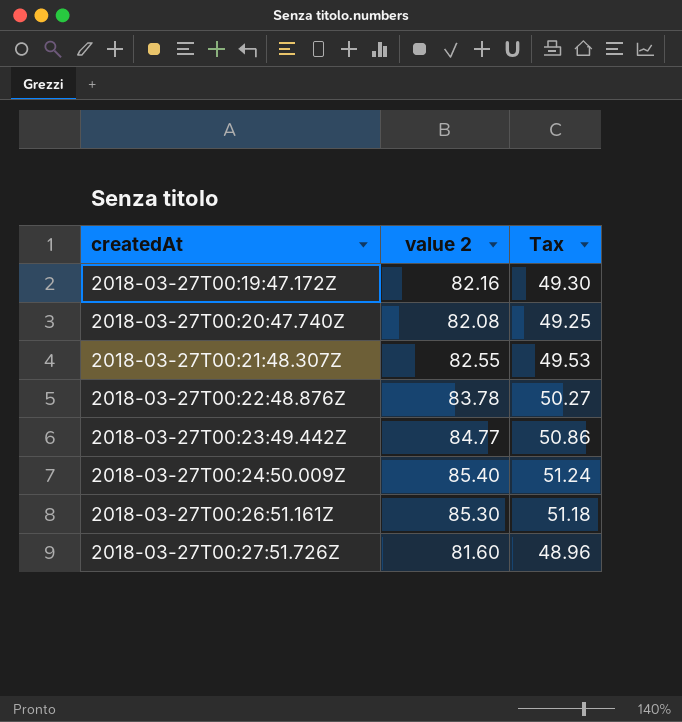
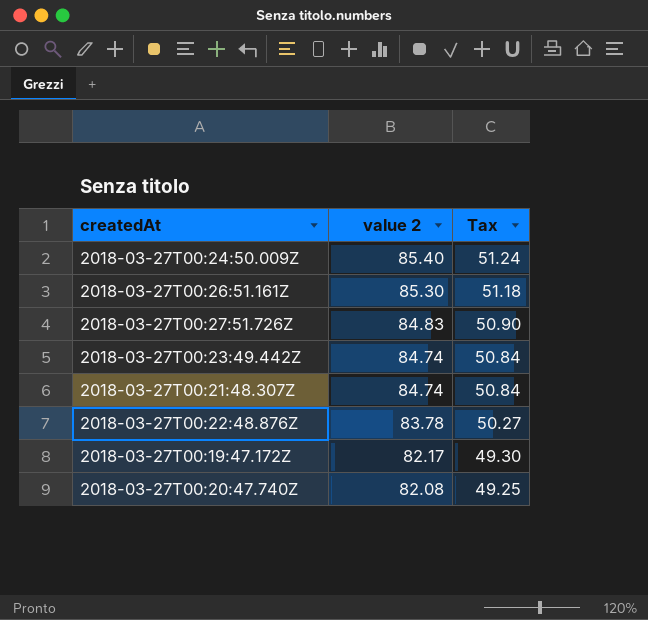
row order: createdAt ascending -> value 2 descending
2018-03-27T00:27:51.726Z | value 2: 81.60 -> 84.83
2018-03-27T00:27:51.726Z | Tax: 48.96 -> 50.90
2018-03-27T00:23:49.442Z | value 2: 84.77 -> 84.74
2018-03-27T00:23:49.442Z | Tax: 50.86 -> 50.84
2018-03-27T00:21:48.307Z | value 2: 82.55 -> 84.74
2018-03-27T00:21:48.307Z | Tax: 49.53 -> 50.84
2018-03-27T00:19:47.172Z | value 2: 82.16 -> 82.17

